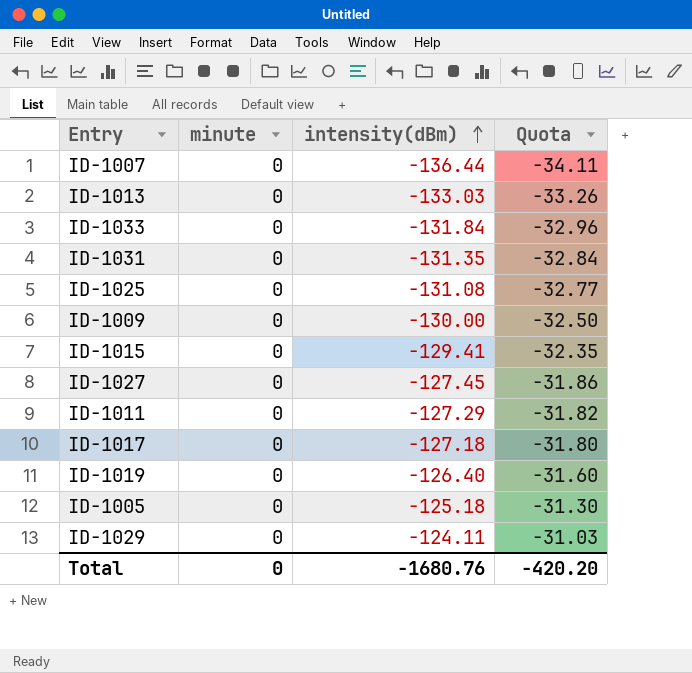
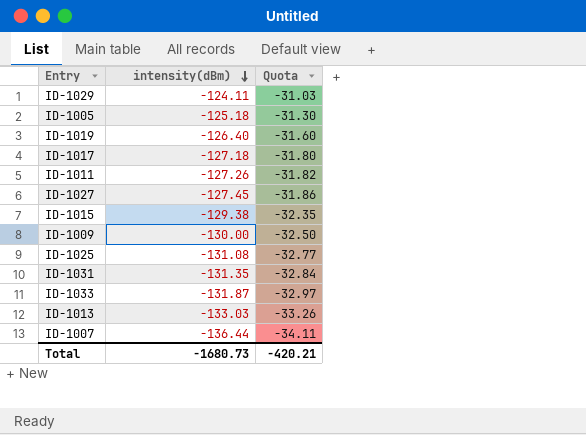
row order: intensity(dBm) ascending -> intensity(dBm) descending
column minute | position: 2 -> none
ID-1011 | intensity(dBm): -127.29 -> -127.26
ID-1015 | intensity(dBm): -129.41 -> -129.38
ID-1033 | intensity(dBm): -131.84 -> -131.87
ID-1033 | Quota: -32.96 -> -32.97
Total | intensity(dBm): -1680.76 -> -1680.73
Total | Quota: -420.20 -> -420.21

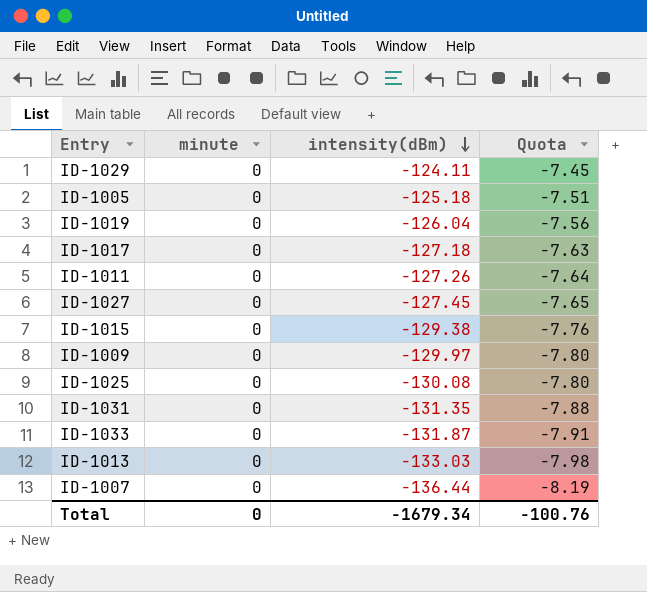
column minute | position: none -> 2
column Quota | formula: [intensity(dBm)] * 0.25 -> [intensity(dBm)] * 0.06
ID-1019 | intensity(dBm): -126.40 -> -126.04
ID-1009 | intensity(dBm): -130.00 -> -129.97
ID-1025 | intensity(dBm): -131.08 -> -130.08
Total | intensity(dBm): -1680.73 -> -1679.34
Total | Quota: -420.21 -> -100.76

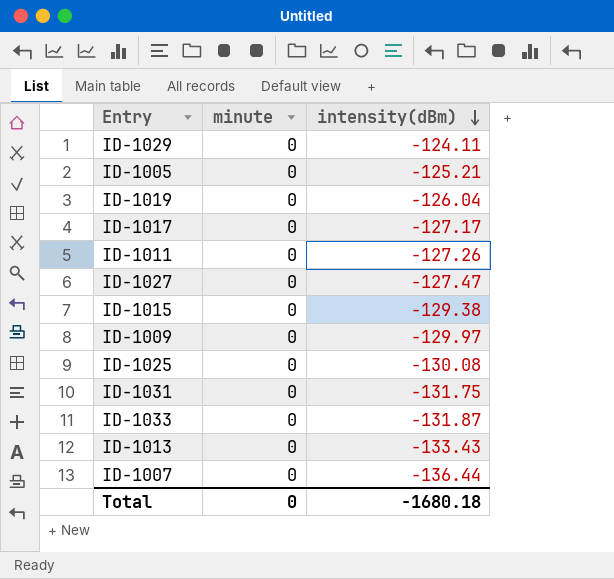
column Quota | formula: [intensity(dBm)] * 0.06 -> none
ID-1005 | intensity(dBm): -125.18 -> -125.21
ID-1017 | intensity(dBm): -127.18 -> -127.17
ID-1027 | intensity(dBm): -127.45 -> -127.47
ID-1031 | intensity(dBm): -131.35 -> -131.75
ID-1013 | intensity(dBm): -133.03 -> -133.43
Total | intensity(dBm): -1679.34 -> -1680.18

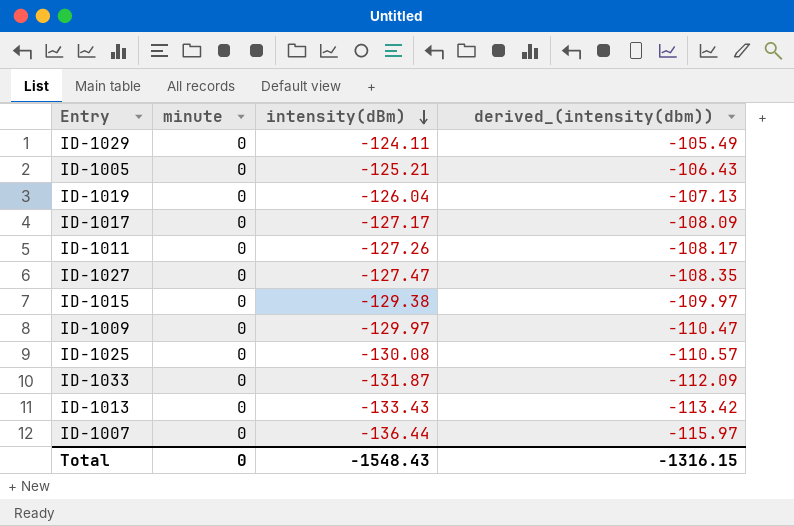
column derived_(intensity(dbm)) | formula: none -> [intensity(dBm)] * 0.85
row ID-1031: 0 | -131.75 -> none
Total | intensity(dBm): -1680.18 -> -1548.43

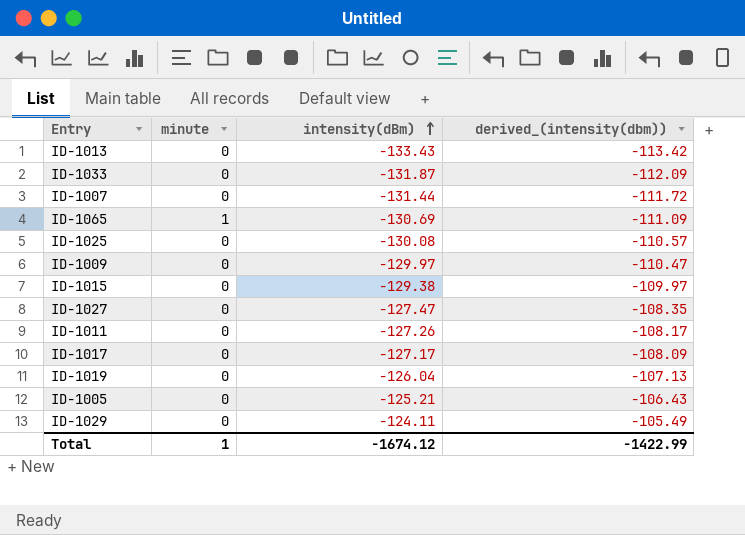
row order: intensity(dBm) descending -> intensity(dBm) ascending
ID-1007 | intensity(dBm): -136.44 -> -131.44
ID-1007 | derived_(intensity(dbm)): -115.97 -> -111.72
row ID-1065: none -> 1 | -130.69 | -111.09
Total | minute: 0 -> 1
Total | intensity(dBm): -1548.43 -> -1674.12
Total | derived_(intensity(dbm)): -1316.15 -> -1422.99

